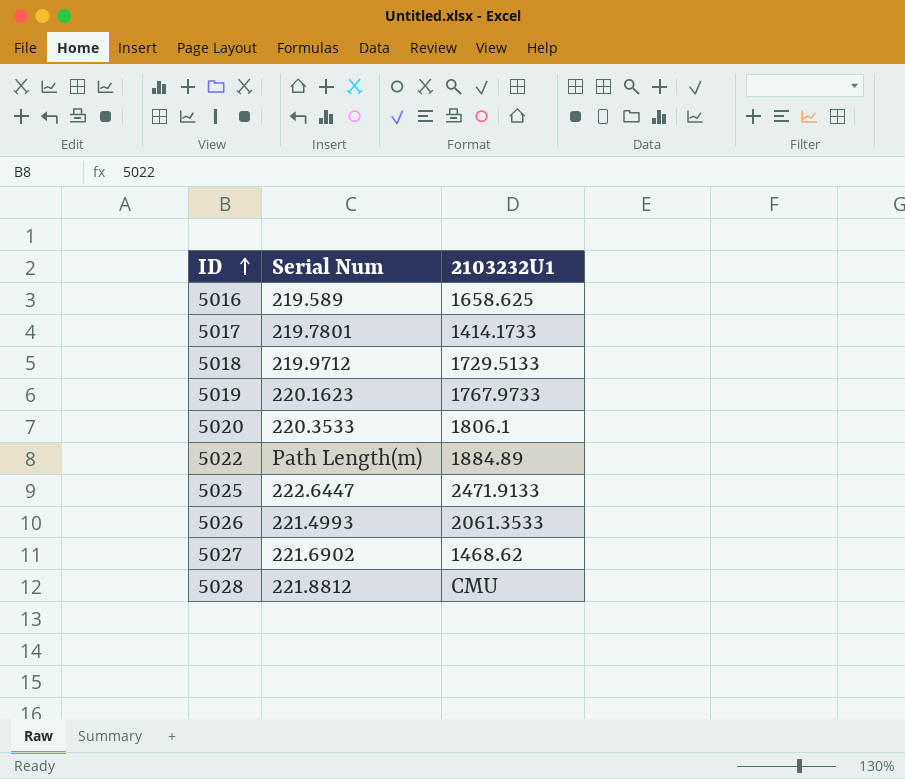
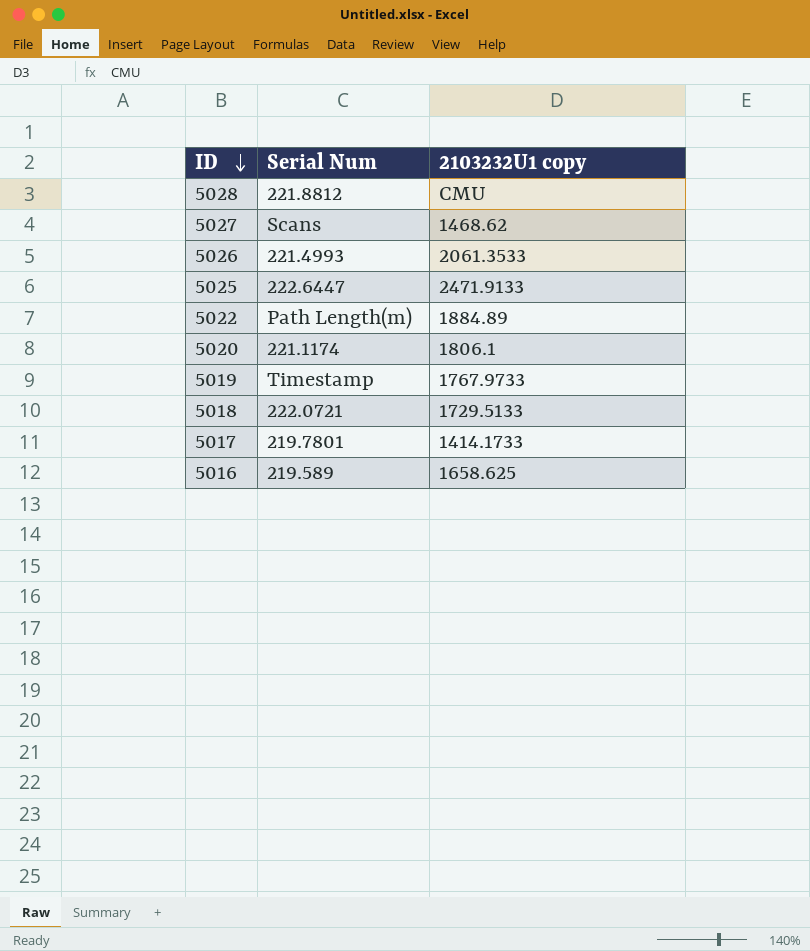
row order: ID ascending -> ID descending
column name: 2103232U1 -> 2103232U1 copy
5027 | Serial Num: 221.6902 -> Scans
5020 | Serial Num: 220.3533 -> 221.1174
5019 | Serial Num: 220.1623 -> Timestamp
5018 | Serial Num: 219.9712 -> 222.0721

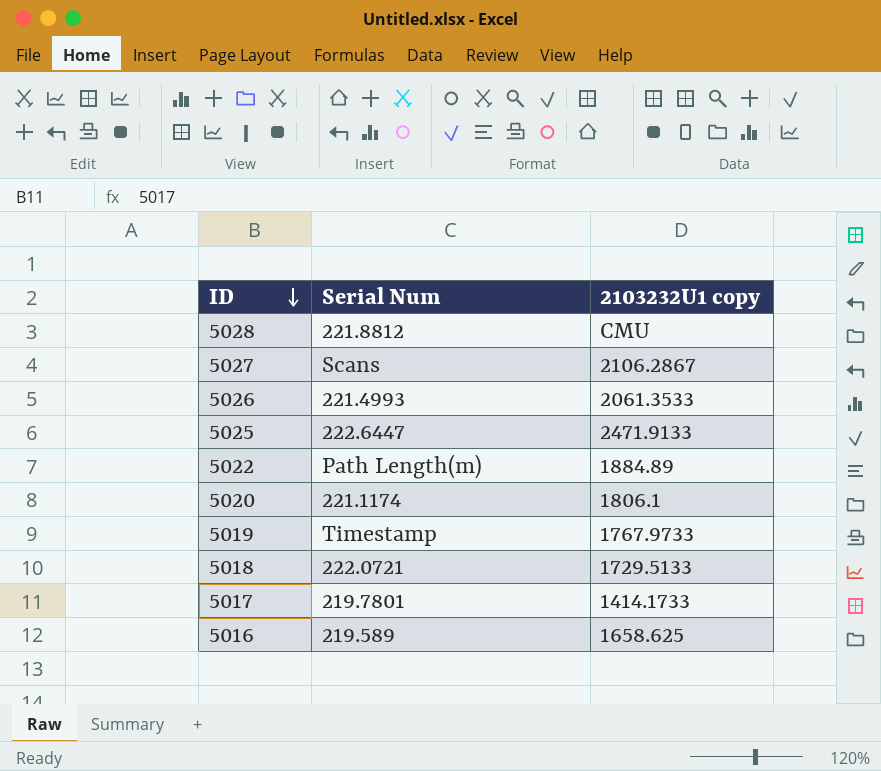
5027 | 2103232U1 copy: 1468.62 -> 2106.2867

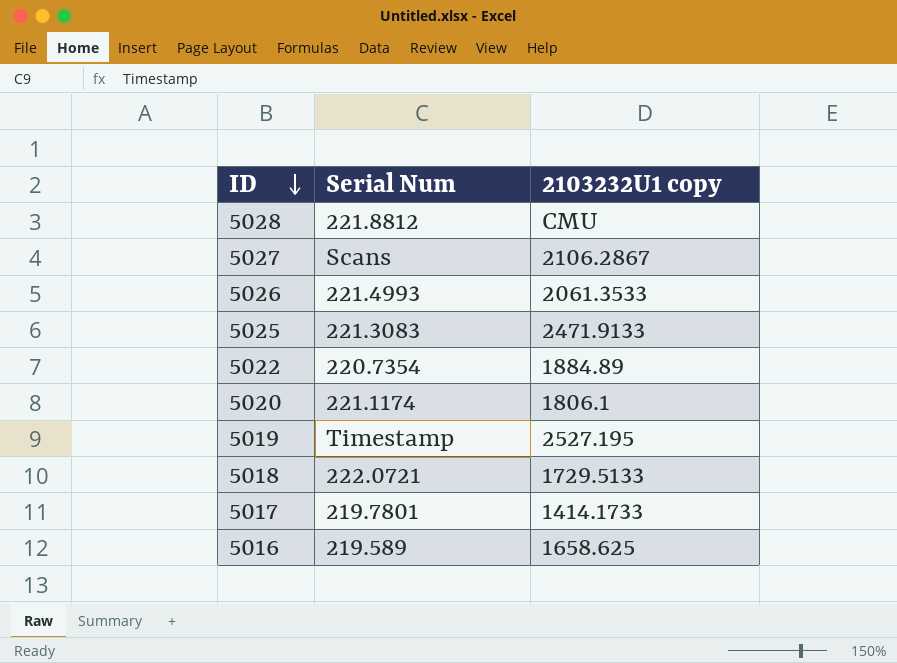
5025 | Serial Num: 222.6447 -> 221.3083
5022 | Serial Num: Path Length(m) -> 220.7354
5019 | 2103232U1 copy: 1767.9733 -> 2527.195

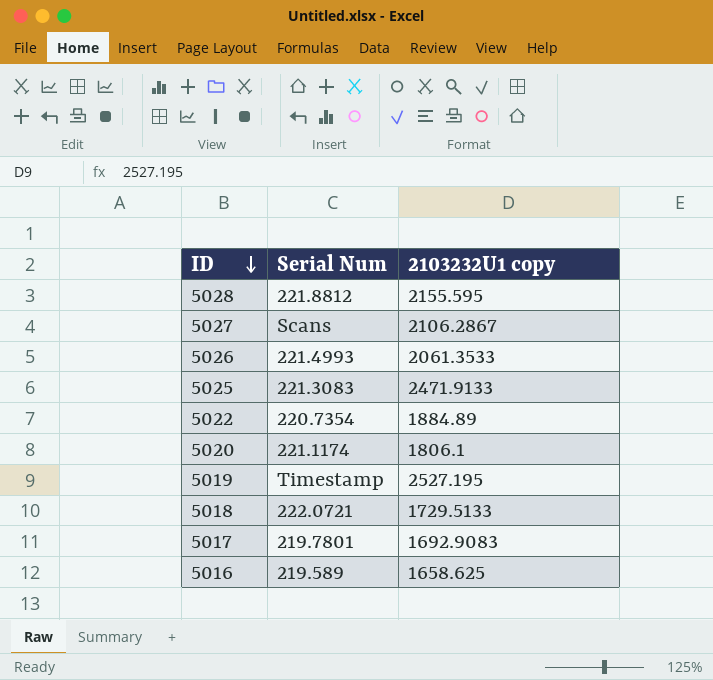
5028 | 2103232U1 copy: CMU -> 2155.595
5017 | 2103232U1 copy: 1414.1733 -> 1692.9083

